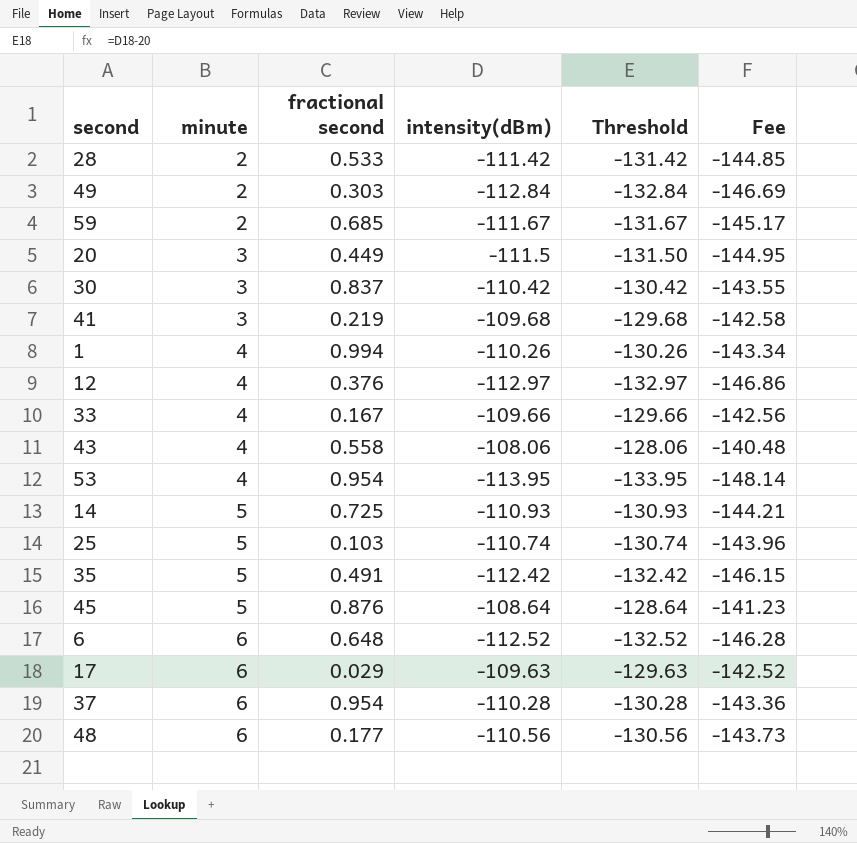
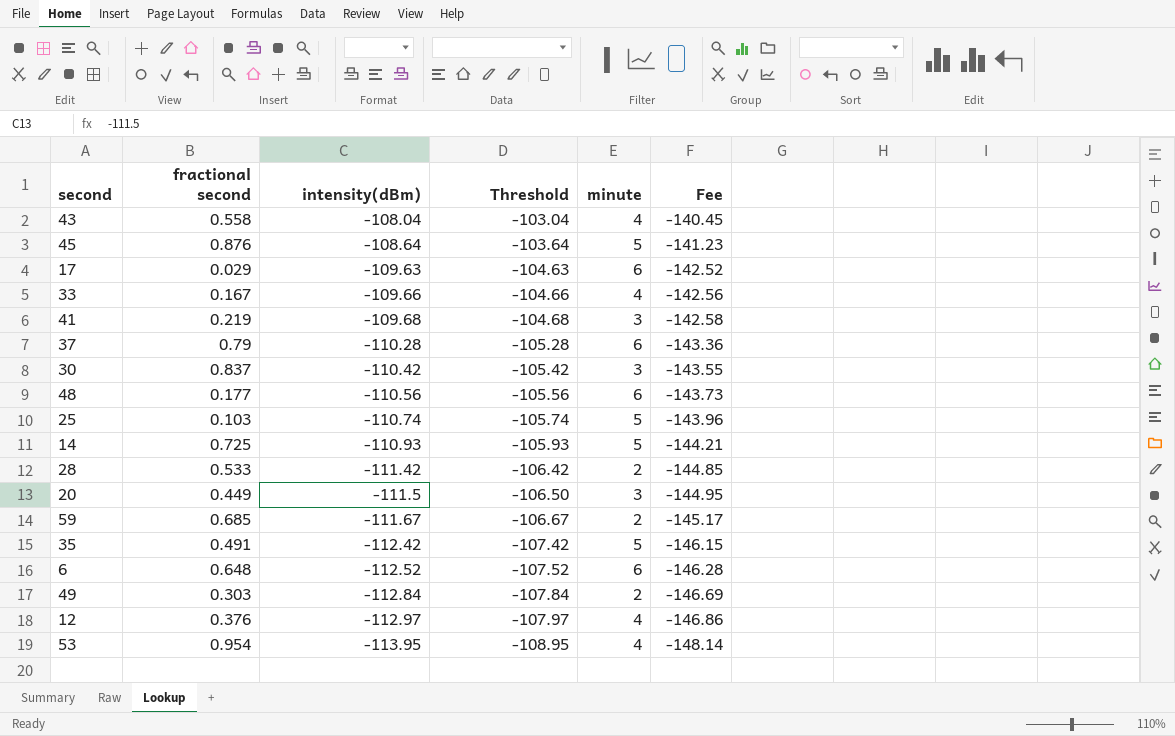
row order: minute ascending -> intensity(dBm) descending
column Threshold | formula: [intensity(dBm)] - 20 -> [intensity(dBm)] + 5
column minute | position: 2 -> 5
row 1: 4 | 0.994 | -110.26 | -130.26 | -143.34 -> none
43 | intensity(dBm): -108.06 -> -108.04
43 | Fee: -140.48 -> -140.45
37 | fractional second: 0.954 -> 0.79

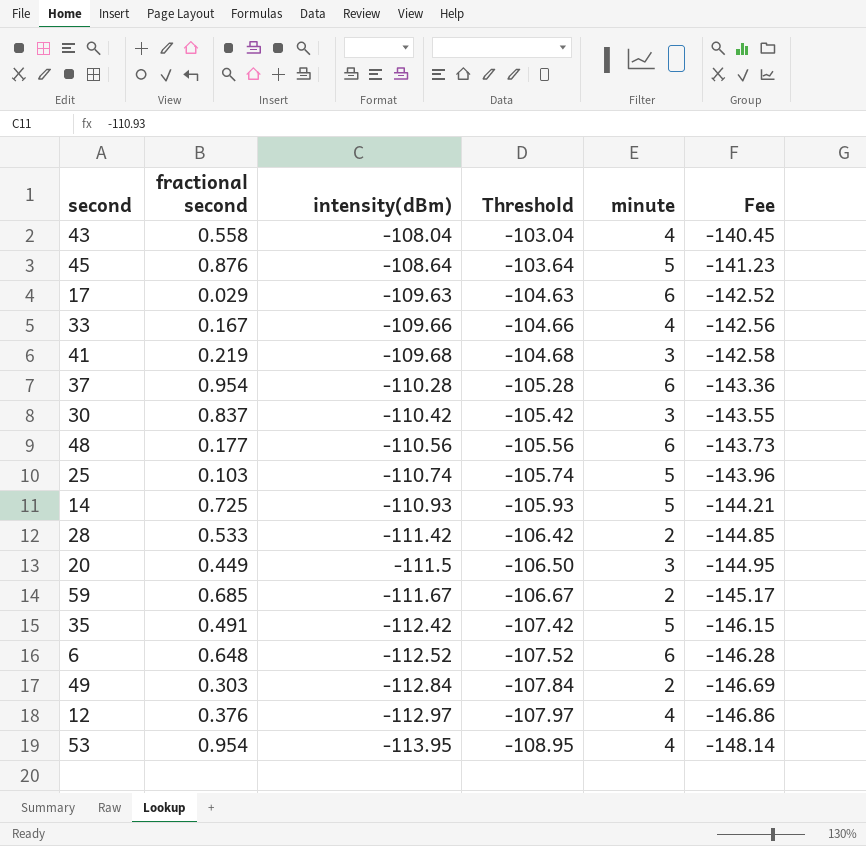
37 | fractional second: 0.79 -> 0.954

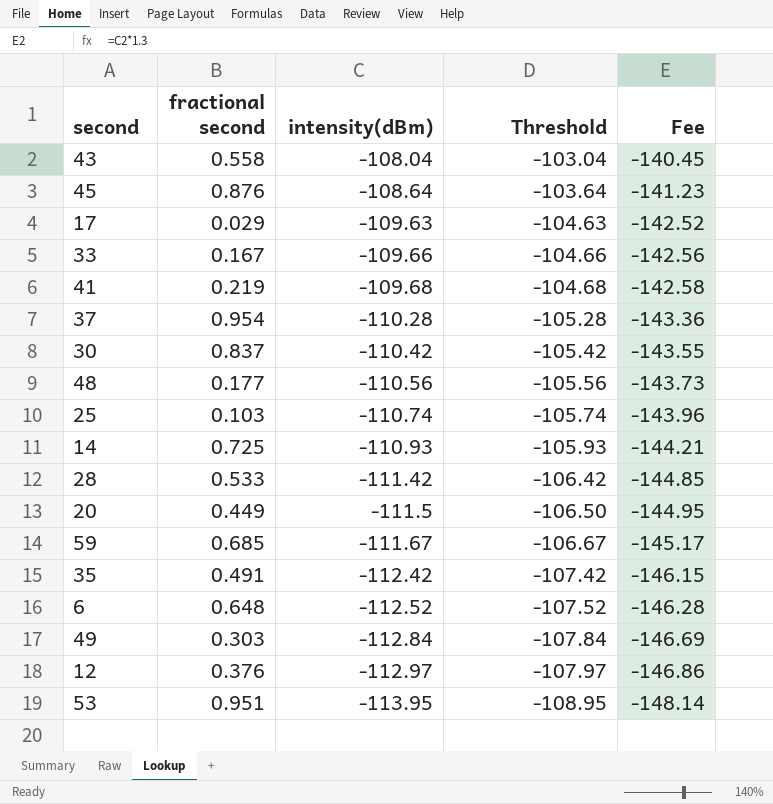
column minute | position: 5 -> none
53 | fractional second: 0.954 -> 0.951

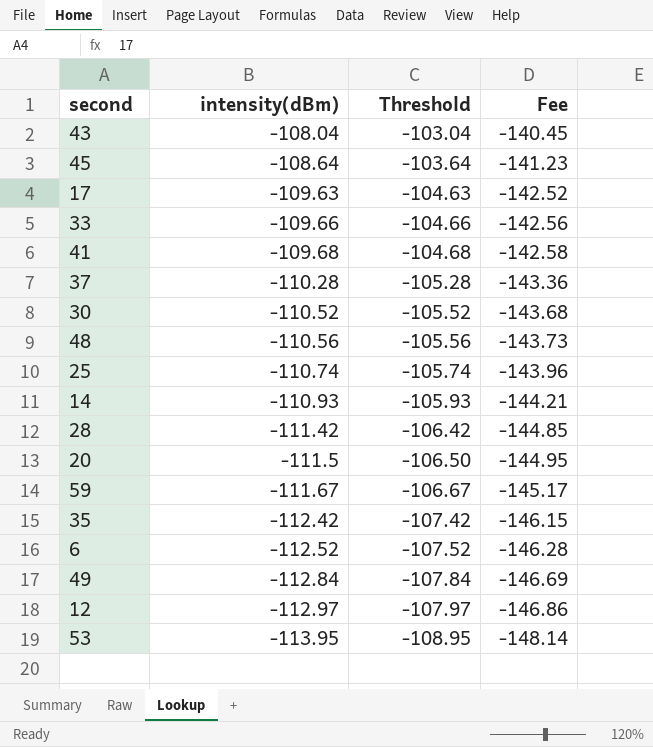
column fractional second | position: 2 -> none
30 | intensity(dBm): -110.42 -> -110.52
30 | Threshold: -105.42 -> -105.52
30 | Fee: -143.55 -> -143.68

